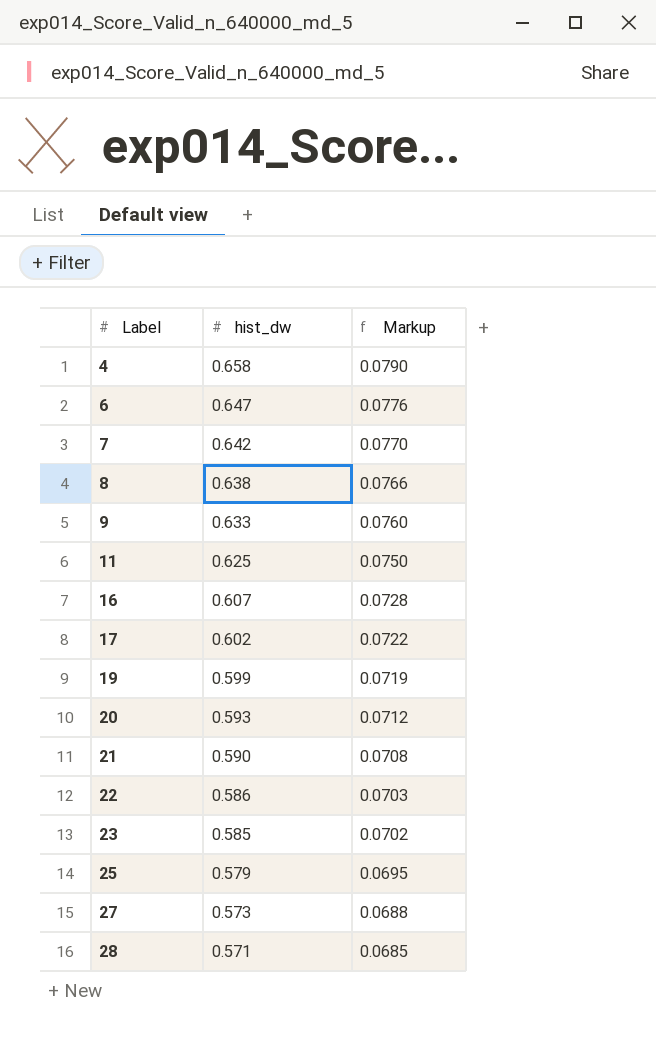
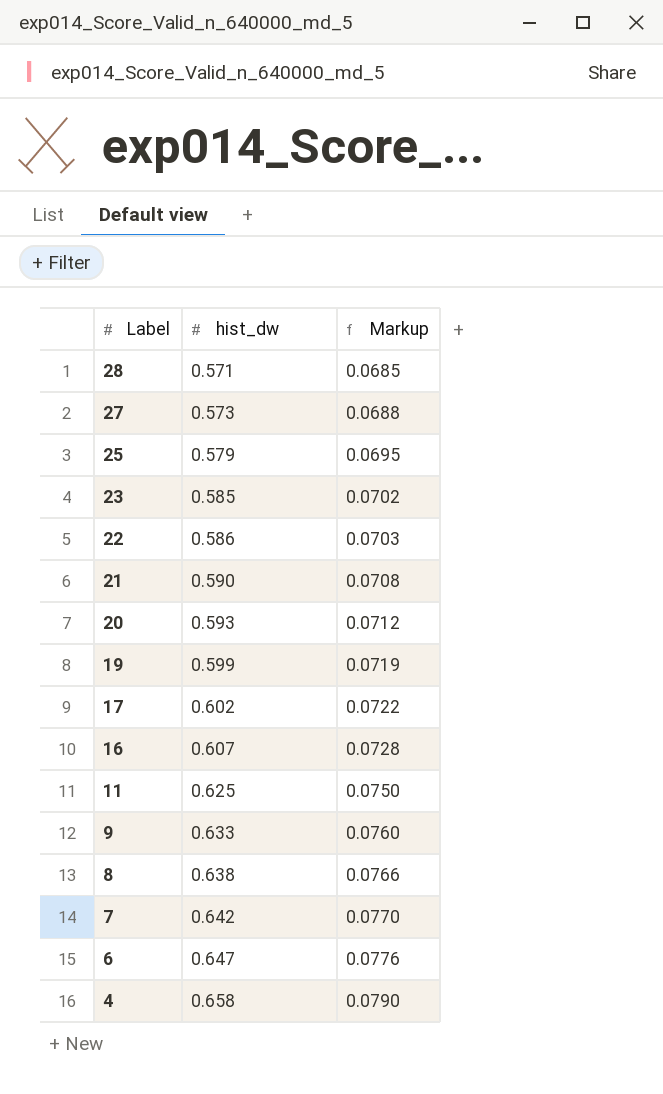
row order: Label ascending -> Label descending

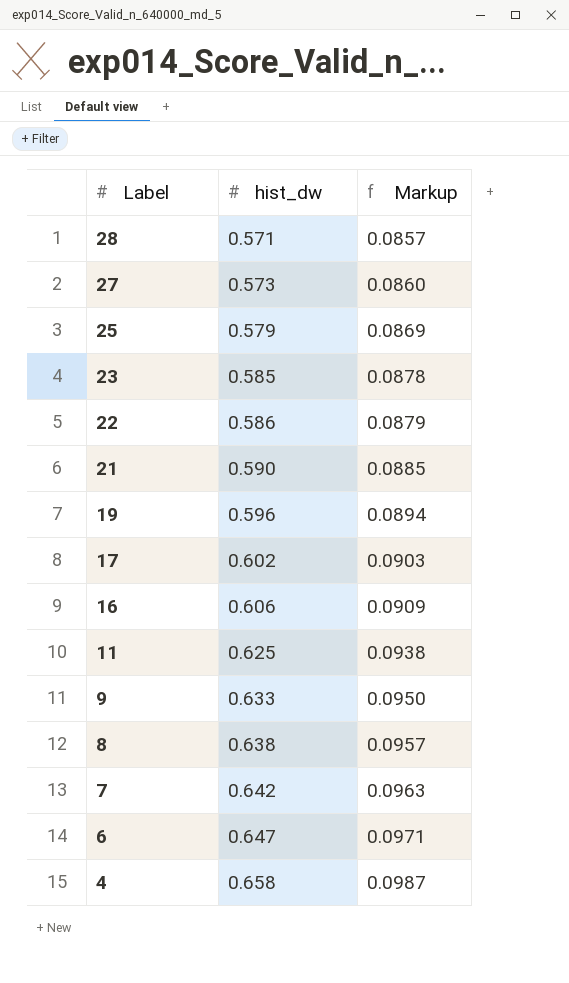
column Markup | formula: [hist_dw] * 0.12 -> [hist_dw] * 0.15
row 20: 0.593 | 0.0712 -> none
19 | hist_dw: 0.599 -> 0.596
16 | hist_dw: 0.607 -> 0.606

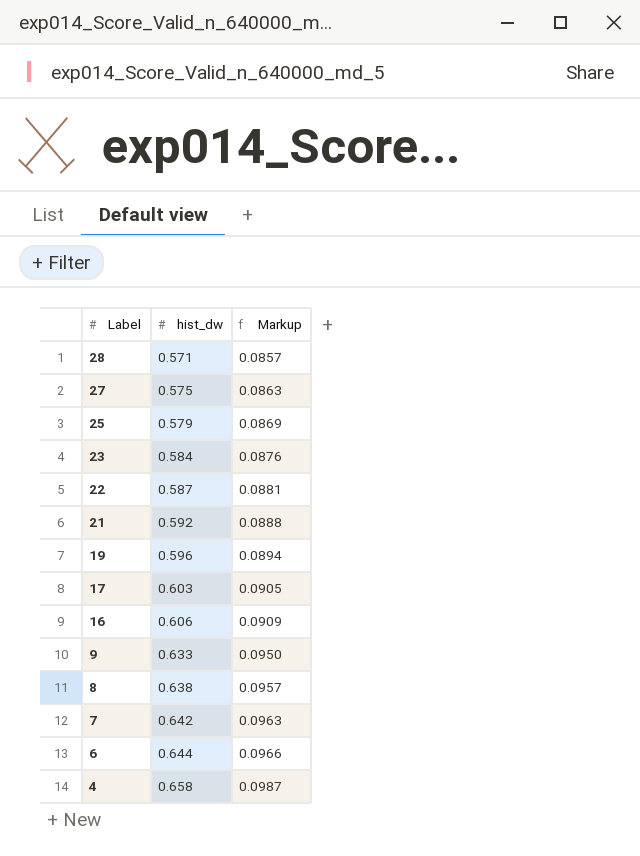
row 11: 0.625 | 0.0938 -> none
27 | hist_dw: 0.573 -> 0.575
27 | Markup: 0.0860 -> 0.0863
23 | hist_dw: 0.585 -> 0.584
23 | Markup: 0.0878 -> 0.0876
22 | hist_dw: 0.586 -> 0.587
22 | Markup: 0.0879 -> 0.0881
21 | hist_dw: 0.590 -> 0.592
21 | Markup: 0.0885 -> 0.0888
17 | hist_dw: 0.602 -> 0.603
17 | Markup: 0.0903 -> 0.0905
6 | hist_dw: 0.647 -> 0.644
6 | Markup: 0.0971 -> 0.0966

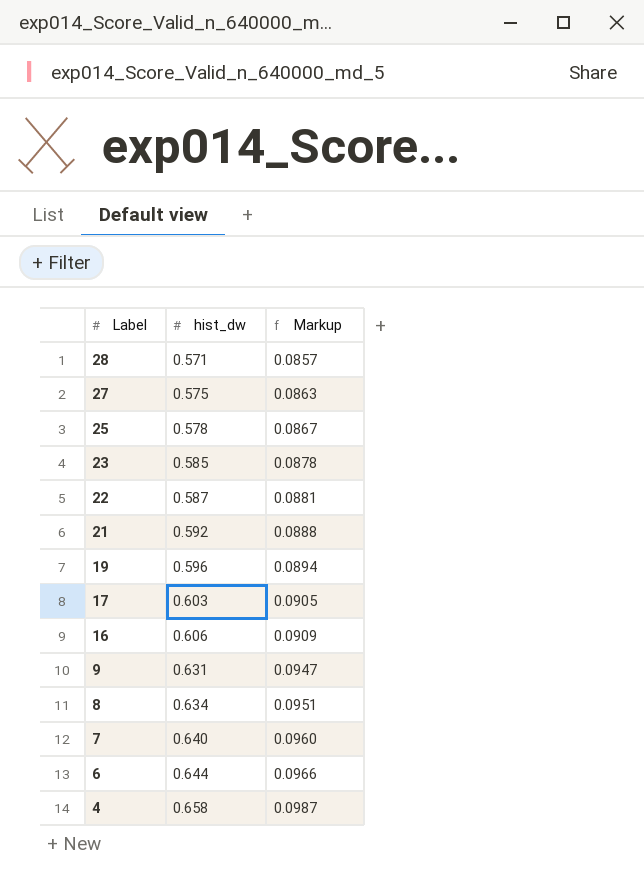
25 | hist_dw: 0.579 -> 0.578
25 | Markup: 0.0869 -> 0.0867
23 | hist_dw: 0.584 -> 0.585
23 | Markup: 0.0876 -> 0.0878
9 | hist_dw: 0.633 -> 0.631
9 | Markup: 0.0950 -> 0.0947
8 | hist_dw: 0.638 -> 0.634
8 | Markup: 0.0957 -> 0.0951
7 | hist_dw: 0.642 -> 0.640
7 | Markup: 0.0963 -> 0.0960

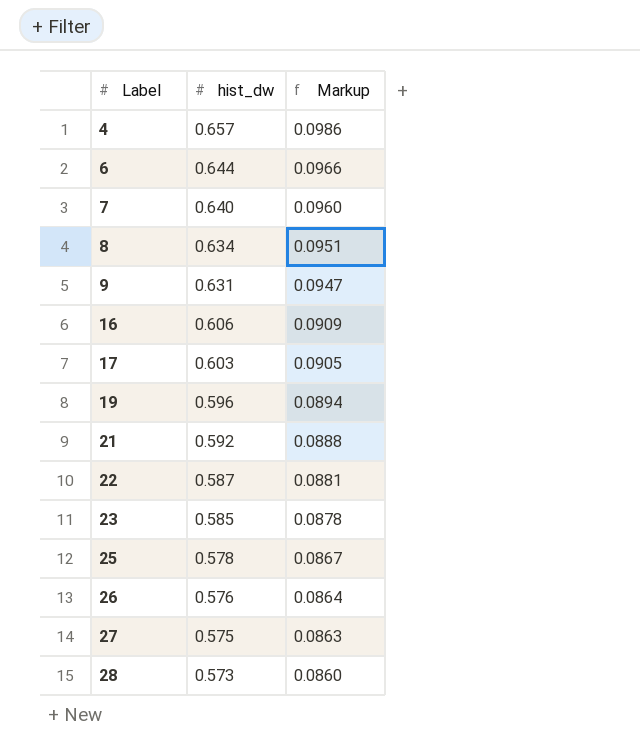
row order: Label descending -> Label ascending
4 | hist_dw: 0.658 -> 0.657
4 | Markup: 0.0987 -> 0.0986
row 26: none -> 0.576 | 0.0864
28 | hist_dw: 0.571 -> 0.573
28 | Markup: 0.0857 -> 0.0860

